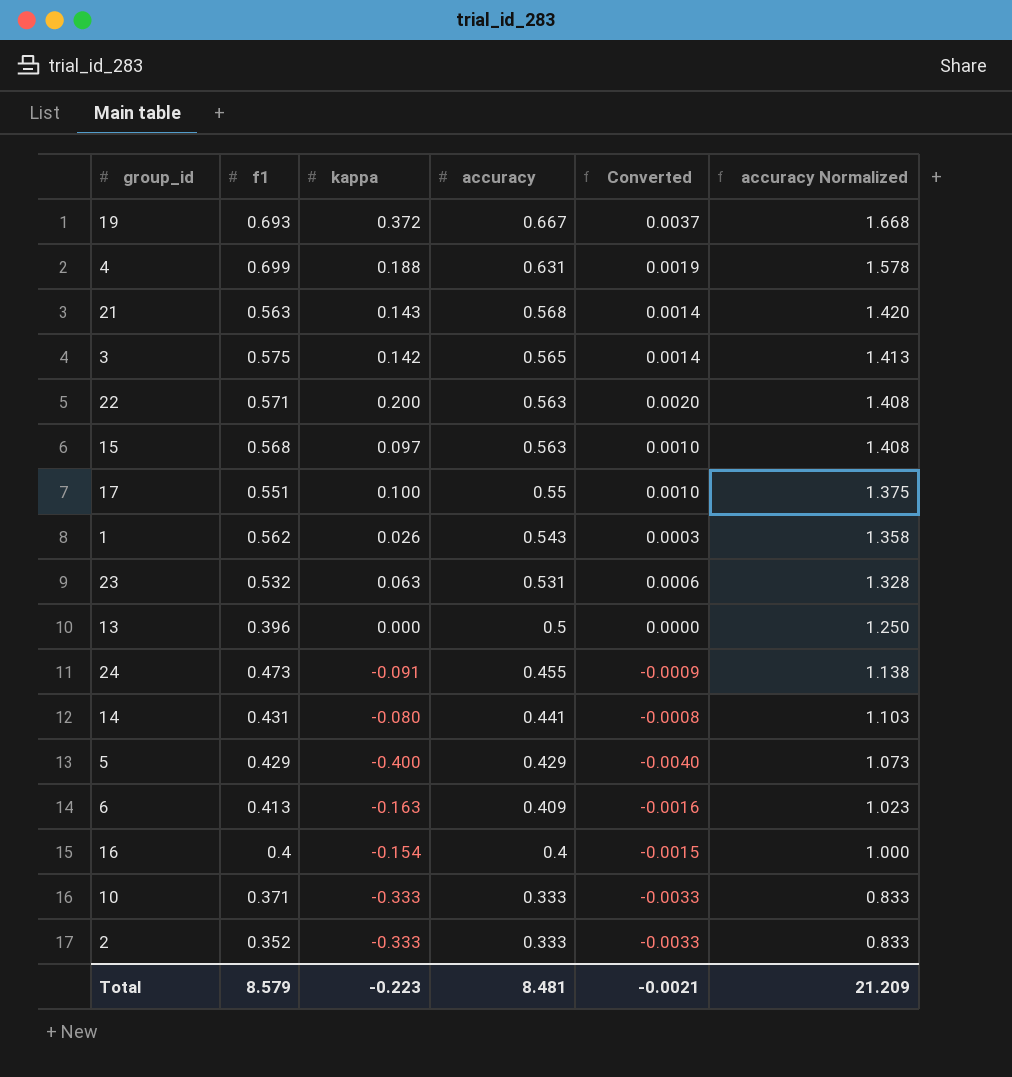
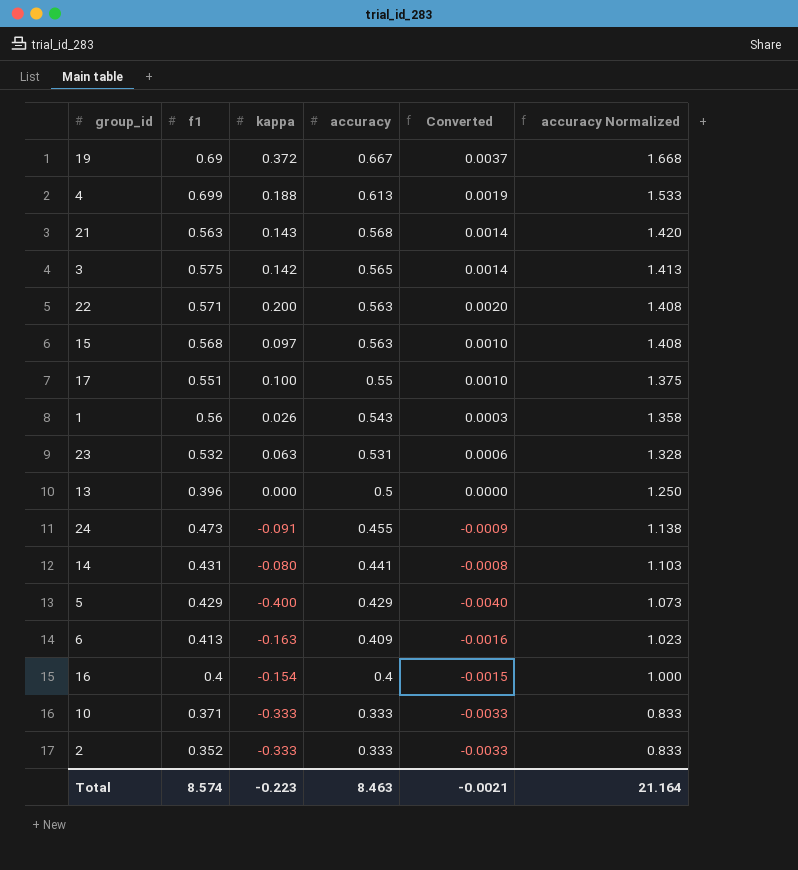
19 | f1: 0.693 -> 0.69
4 | accuracy: 0.631 -> 0.613
4 | accuracy Normalized: 1.578 -> 1.533
1 | f1: 0.562 -> 0.56
Total | f1: 8.579 -> 8.574
Total | accuracy: 8.481 -> 8.463
Total | accuracy Normalized: 21.209 -> 21.164

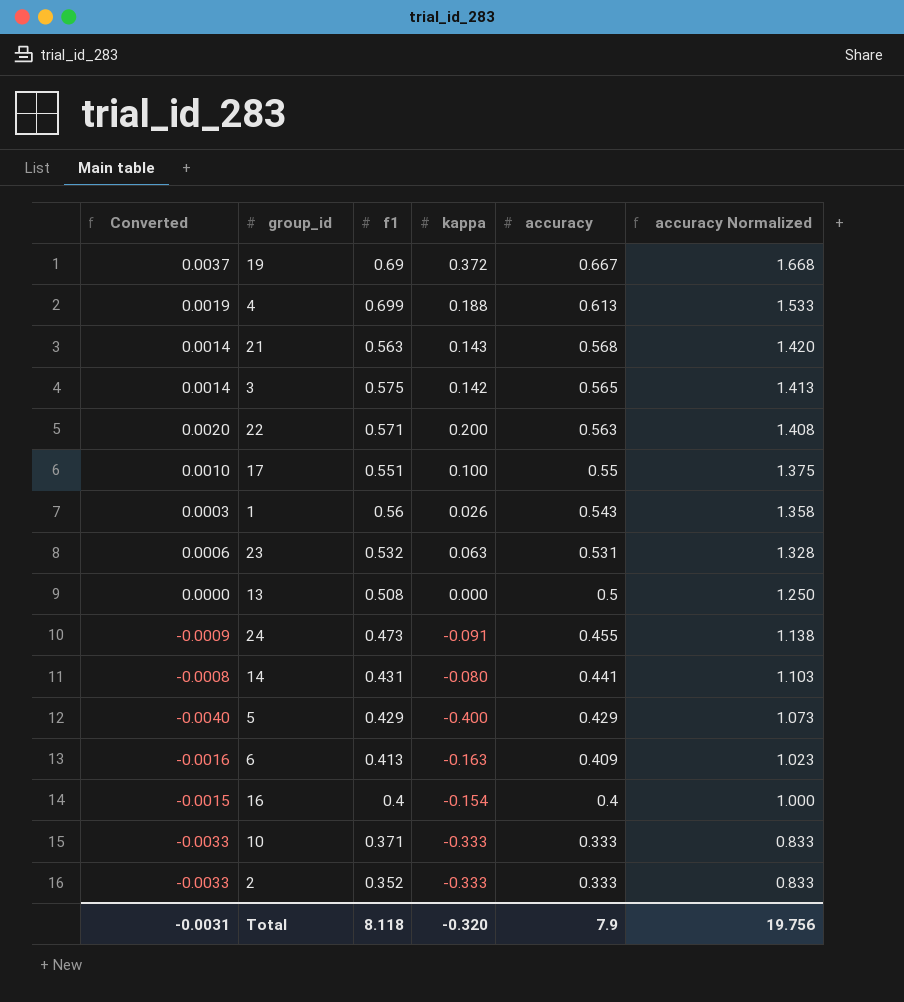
column Converted | position: 5 -> 1
row 15: 0.568 | 0.097 | 0.563 | 0.0010 | 1.408 -> none
13 | f1: 0.396 -> 0.508
Total | Converted: -0.0021 -> -0.0031
Total | f1: 8.574 -> 8.118
Total | kappa: -0.223 -> -0.320
Total | accuracy: 8.463 -> 7.9
Total | accuracy Normalized: 21.164 -> 19.756

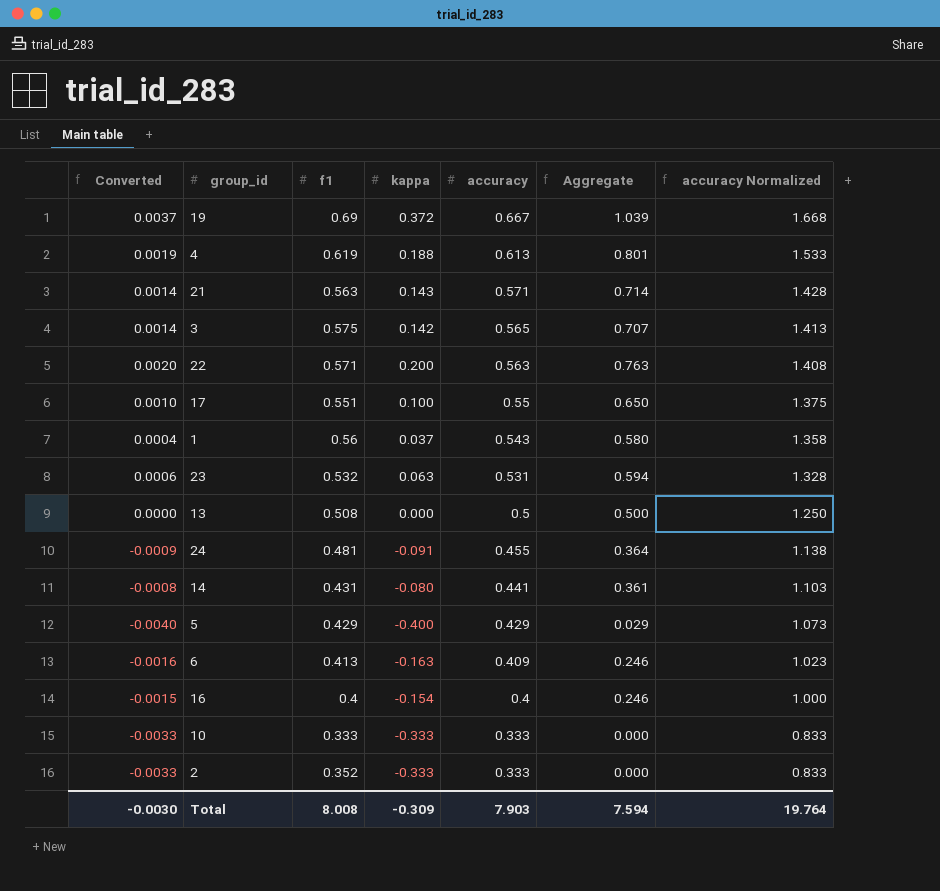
column Aggregate | formula: none -> [kappa] + [accuracy]
4 | f1: 0.699 -> 0.619
21 | accuracy: 0.568 -> 0.571
21 | accuracy Normalized: 1.420 -> 1.428
1 | Converted: 0.0003 -> 0.0004
1 | kappa: 0.026 -> 0.037
24 | f1: 0.473 -> 0.481
10 | f1: 0.371 -> 0.333
Total | Converted: -0.0031 -> -0.0030
Total | f1: 8.118 -> 8.008
Total | kappa: -0.320 -> -0.309
Total | accuracy: 7.9 -> 7.903
Total | accuracy Normalized: 19.756 -> 19.764

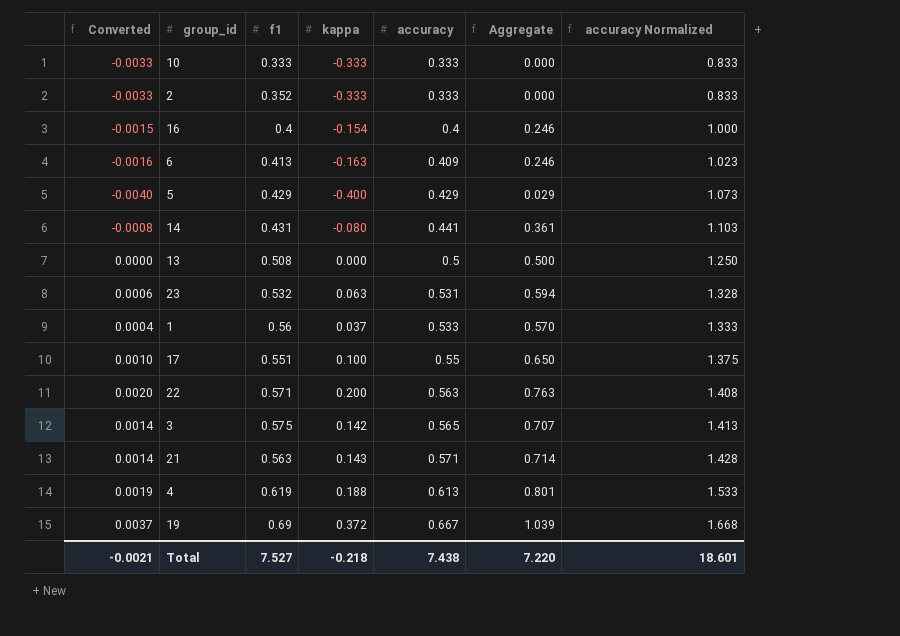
row order: accuracy descending -> accuracy ascending
row 24: -0.0009 | 0.481 | -0.091 | 0.455 | 0.364 | 1.138 -> none
1 | accuracy: 0.543 -> 0.533
1 | Aggregate: 0.580 -> 0.570
1 | accuracy Normalized: 1.358 -> 1.333
Total | Converted: -0.0030 -> -0.0021
Total | f1: 8.008 -> 7.527
Total | kappa: -0.309 -> -0.218
Total | accuracy: 7.903 -> 7.438
Total | Aggregate: 7.594 -> 7.220
Total | accuracy Normalized: 19.764 -> 18.601

